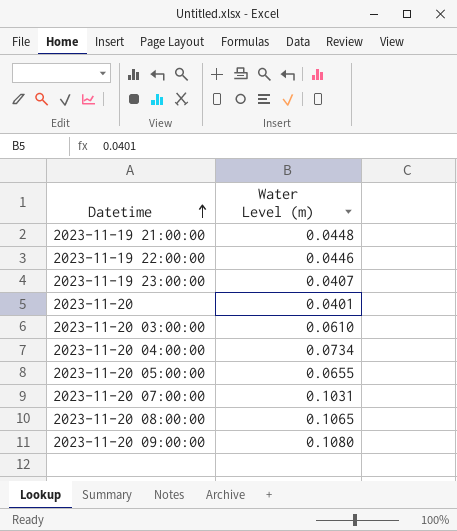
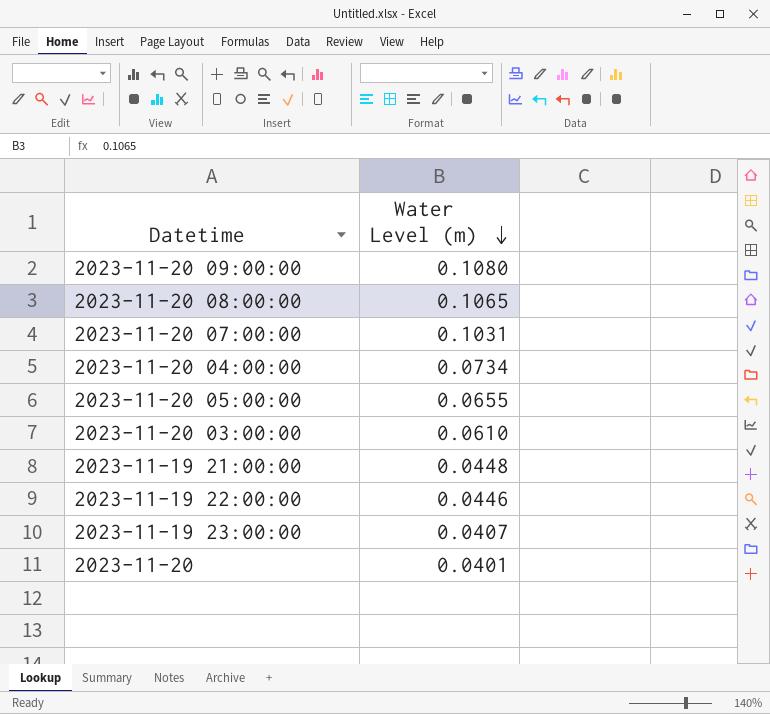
row order: Datetime ascending -> Water Level (m) descending

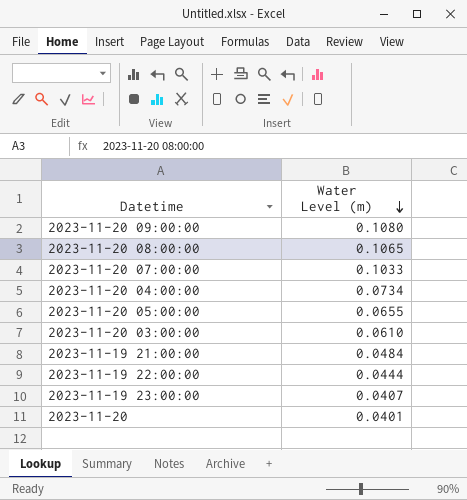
2023-11-20 07:00:00 | Water Level (m): 0.1031 -> 0.1033
2023-11-19 21:00:00 | Water Level (m): 0.0448 -> 0.0484
2023-11-19 22:00:00 | Water Level (m): 0.0446 -> 0.0444

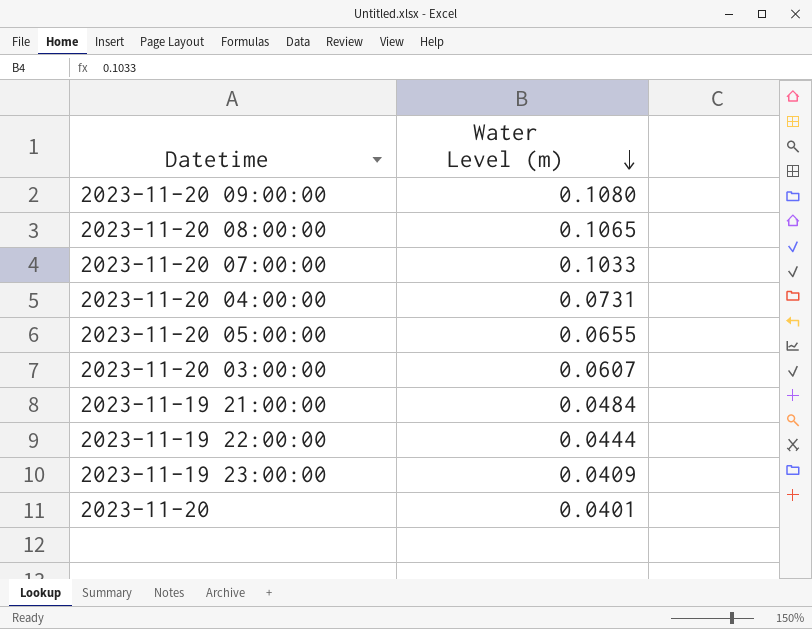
2023-11-20 04:00:00 | Water Level (m): 0.0734 -> 0.0731
2023-11-20 03:00:00 | Water Level (m): 0.0610 -> 0.0607
2023-11-19 23:00:00 | Water Level (m): 0.0407 -> 0.0409

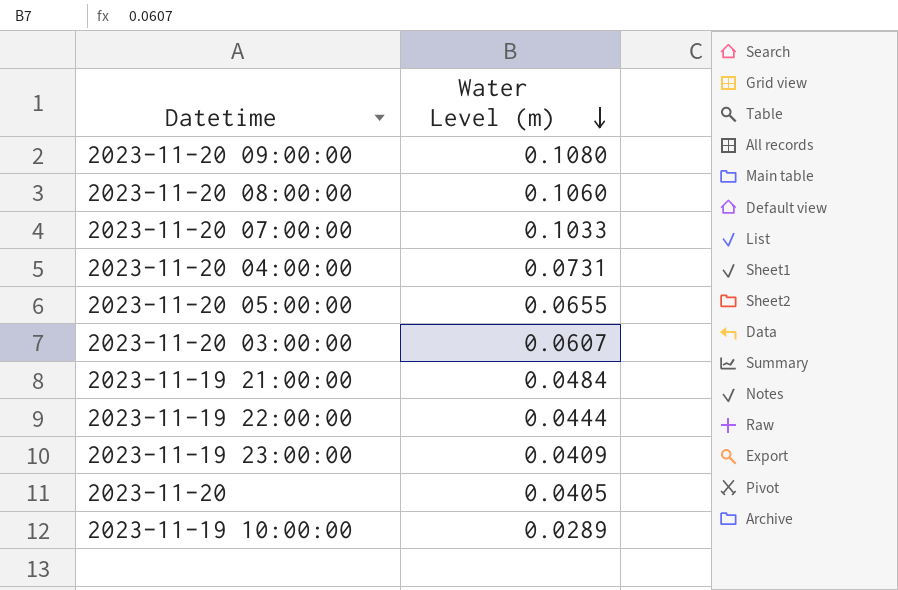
2023-11-20 08:00:00 | Water Level (m): 0.1065 -> 0.1060
2023-11-20 | Water Level (m): 0.0401 -> 0.0405
row 2023-11-19 10:00:00: none -> 0.0289

